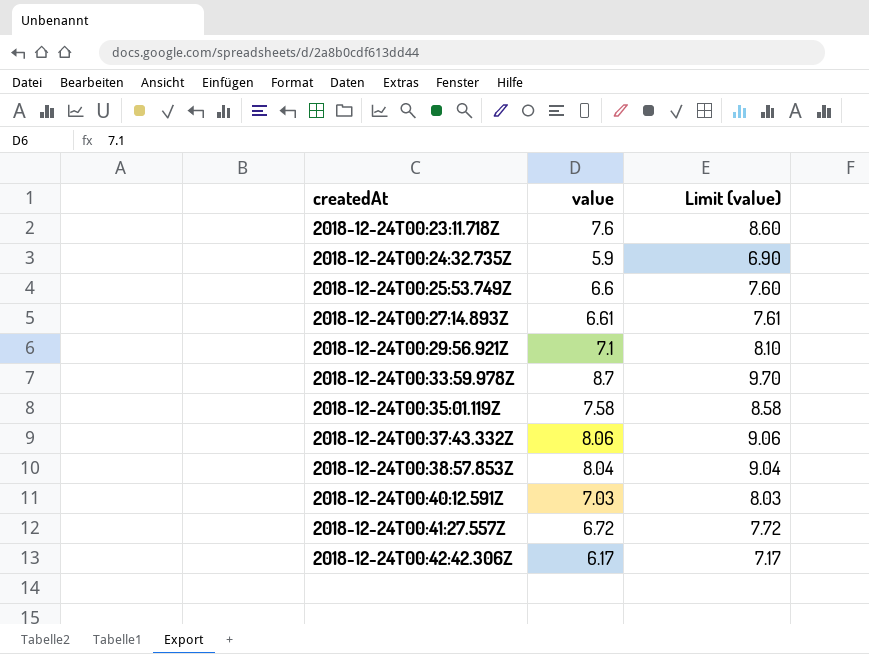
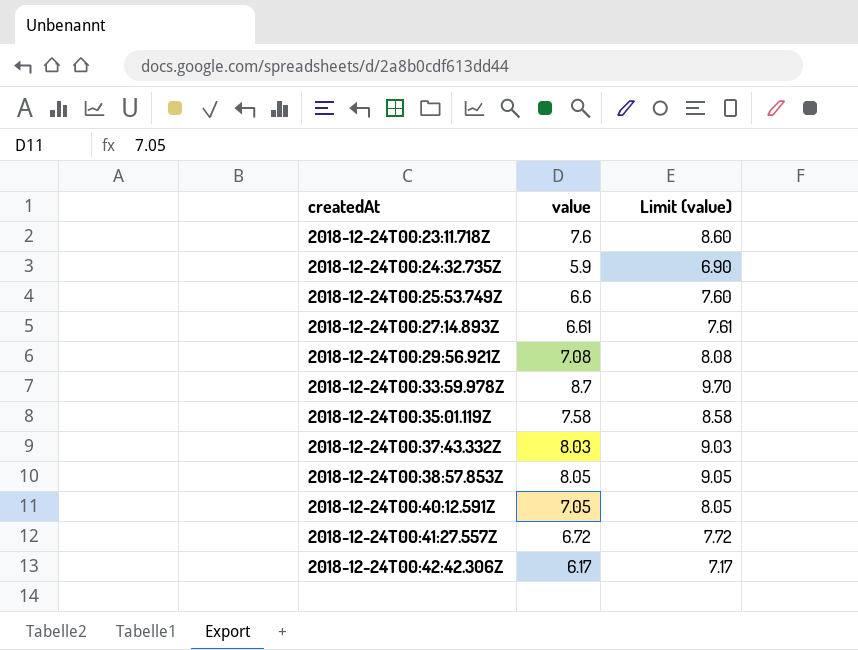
2018-12-24T00:29:56.921Z | value: 7.1 -> 7.08
2018-12-24T00:29:56.921Z | Limit (value): 8.10 -> 8.08
2018-12-24T00:37:43.332Z | value: 8.06 -> 8.03
2018-12-24T00:37:43.332Z | Limit (value): 9.06 -> 9.03
2018-12-24T00:38:57.853Z | value: 8.04 -> 8.05
2018-12-24T00:38:57.853Z | Limit (value): 9.04 -> 9.05
2018-12-24T00:40:12.591Z | value: 7.03 -> 7.05
2018-12-24T00:40:12.591Z | Limit (value): 8.03 -> 8.05

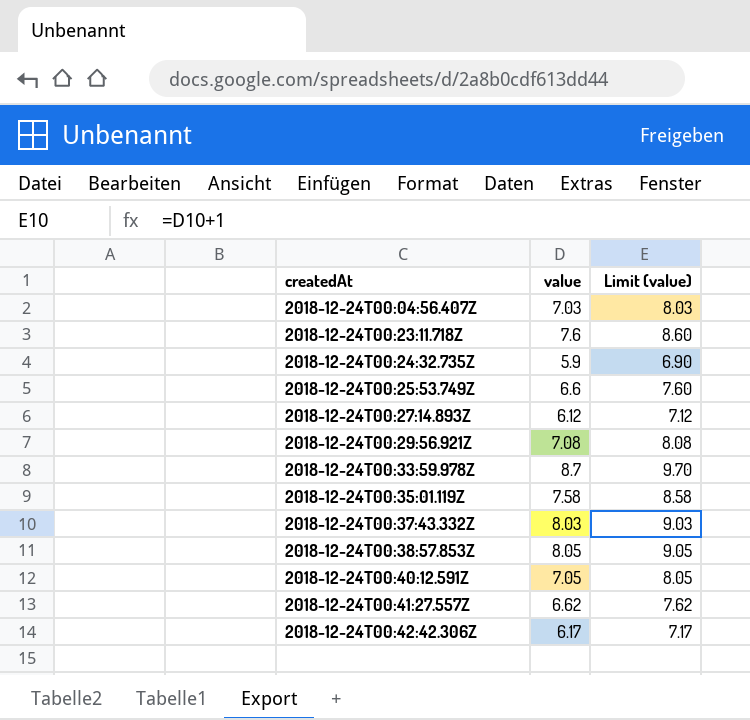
row 2018-12-24T00:04:56.407Z: none -> 7.03 | 8.03
2018-12-24T00:27:14.893Z | value: 6.61 -> 6.12
2018-12-24T00:27:14.893Z | Limit (value): 7.61 -> 7.12
2018-12-24T00:41:27.557Z | value: 6.72 -> 6.62
2018-12-24T00:41:27.557Z | Limit (value): 7.72 -> 7.62

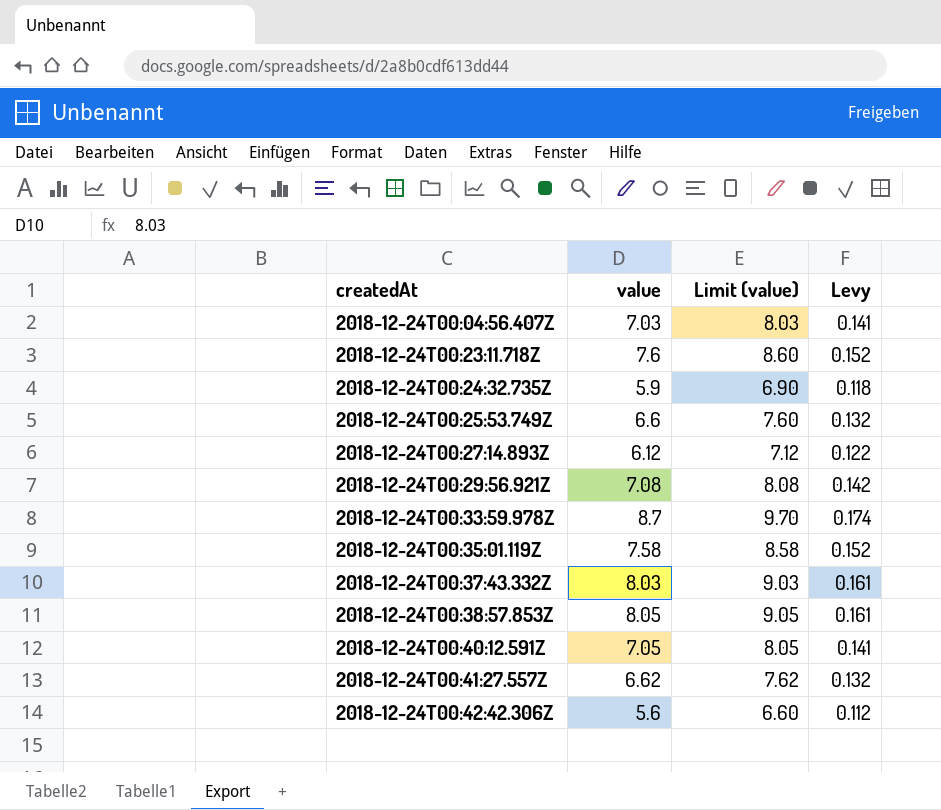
column Levy | formula: none -> [value] * 0.02
2018-12-24T00:42:42.306Z | value: 6.17 -> 5.6
2018-12-24T00:42:42.306Z | Limit (value): 7.17 -> 6.60

